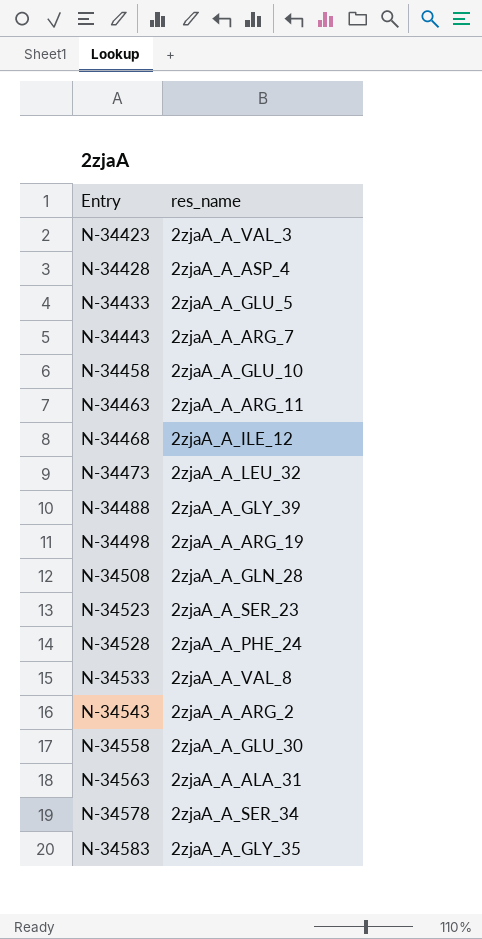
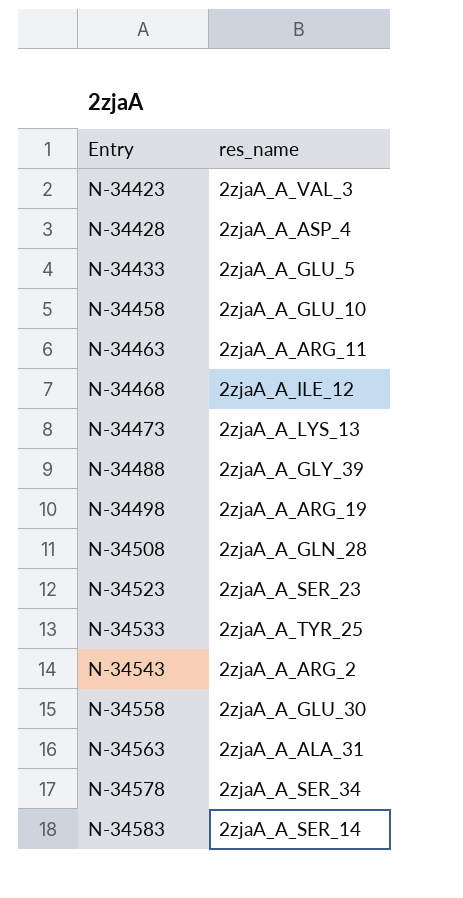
row N-34443: 2zjaA_A_ARG_7 -> none
row N-34528: 2zjaA_A_PHE_24 -> none
N-34473 | res_name: 2zjaA_A_LEU_32 -> 2zjaA_A_LYS_13
N-34533 | res_name: 2zjaA_A_VAL_8 -> 2zjaA_A_TYR_25
N-34583 | res_name: 2zjaA_A_GLY_35 -> 2zjaA_A_SER_14

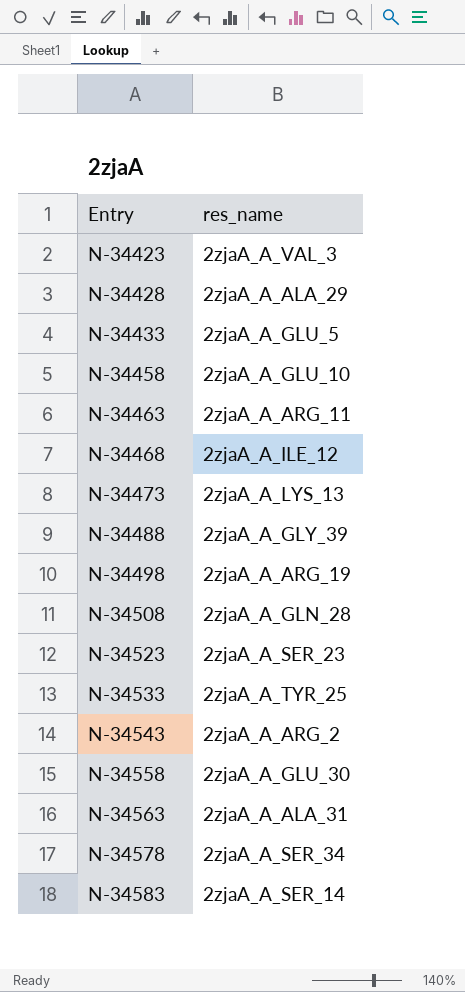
N-34428 | res_name: 2zjaA_A_ASP_4 -> 2zjaA_A_ALA_29

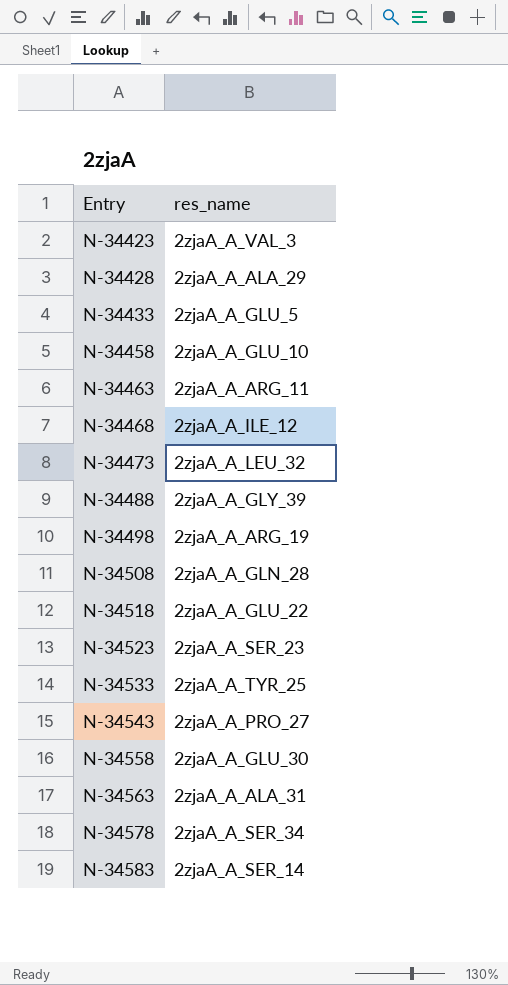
N-34473 | res_name: 2zjaA_A_LYS_13 -> 2zjaA_A_LEU_32
row N-34518: none -> 2zjaA_A_GLU_22
N-34543 | res_name: 2zjaA_A_ARG_2 -> 2zjaA_A_PRO_27

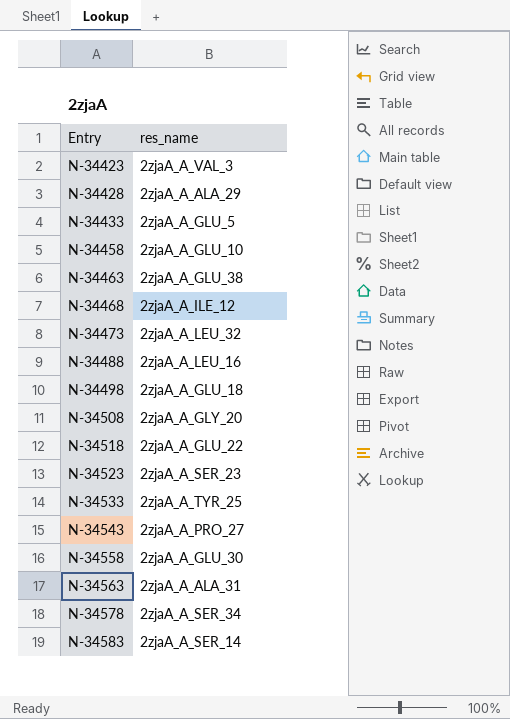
N-34463 | res_name: 2zjaA_A_ARG_11 -> 2zjaA_A_GLU_38
N-34488 | res_name: 2zjaA_A_GLY_39 -> 2zjaA_A_LEU_16
N-34498 | res_name: 2zjaA_A_ARG_19 -> 2zjaA_A_GLU_18
N-34508 | res_name: 2zjaA_A_GLN_28 -> 2zjaA_A_GLY_20

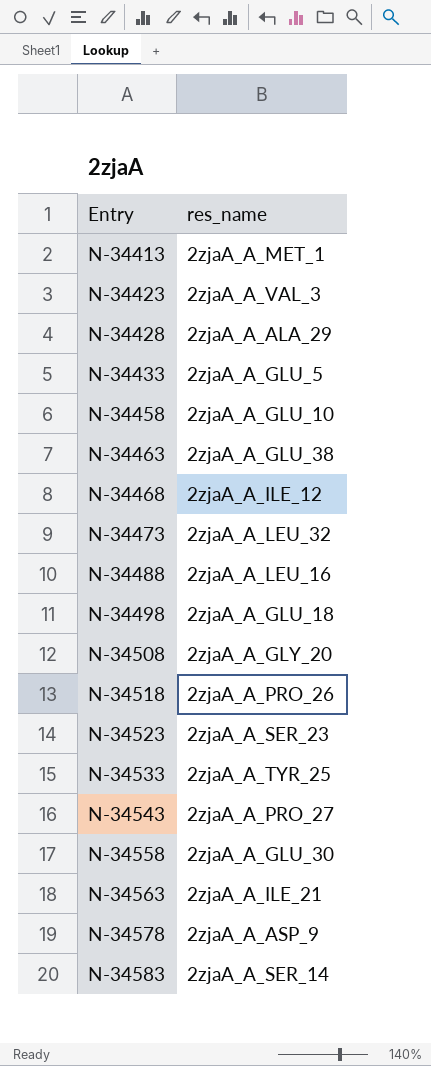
row N-34413: none -> 2zjaA_A_MET_1
N-34518 | res_name: 2zjaA_A_GLU_22 -> 2zjaA_A_PRO_26
N-34563 | res_name: 2zjaA_A_ALA_31 -> 2zjaA_A_ILE_21
N-34578 | res_name: 2zjaA_A_SER_34 -> 2zjaA_A_ASP_9

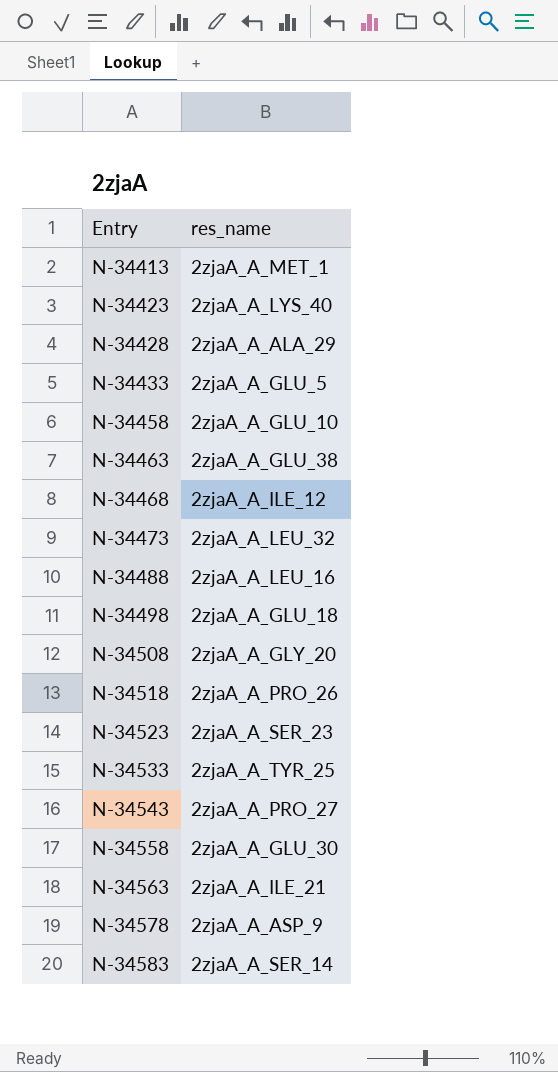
N-34423 | res_name: 2zjaA_A_VAL_3 -> 2zjaA_A_LYS_40

